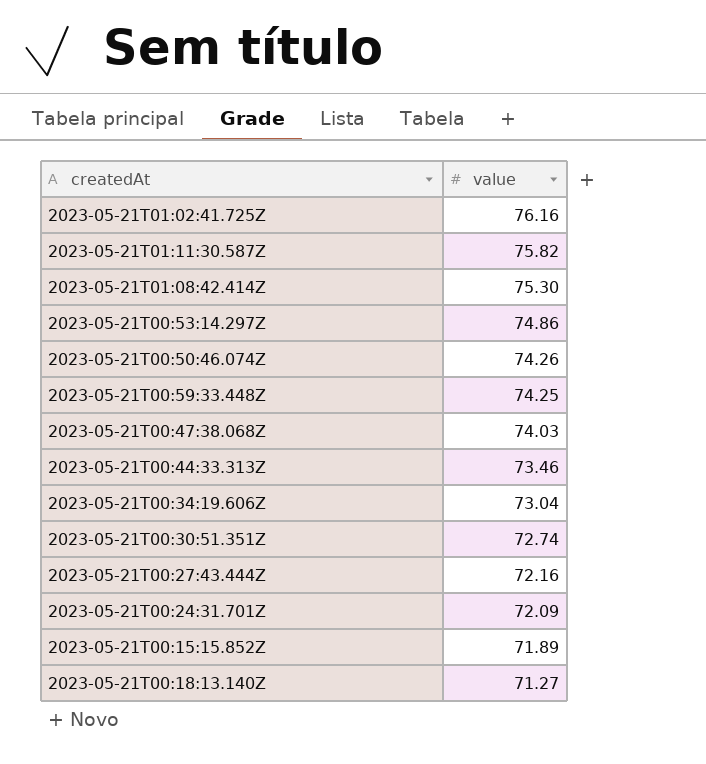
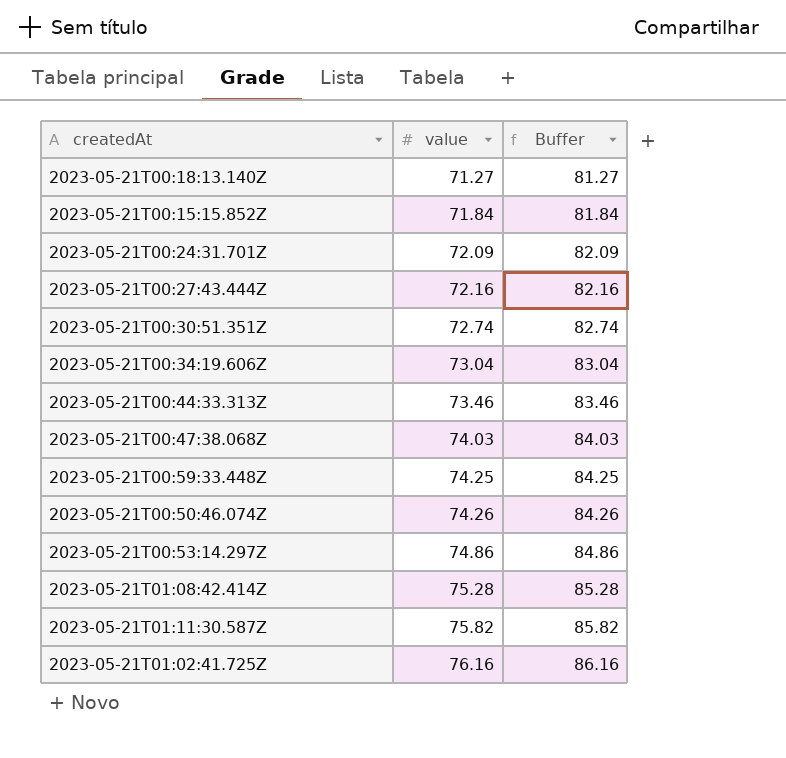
row order: value descending -> value ascending
column Buffer | formula: none -> [value] + 10
2023-05-21T00:15:15.852Z | value: 71.89 -> 71.84
2023-05-21T01:08:42.414Z | value: 75.30 -> 75.28

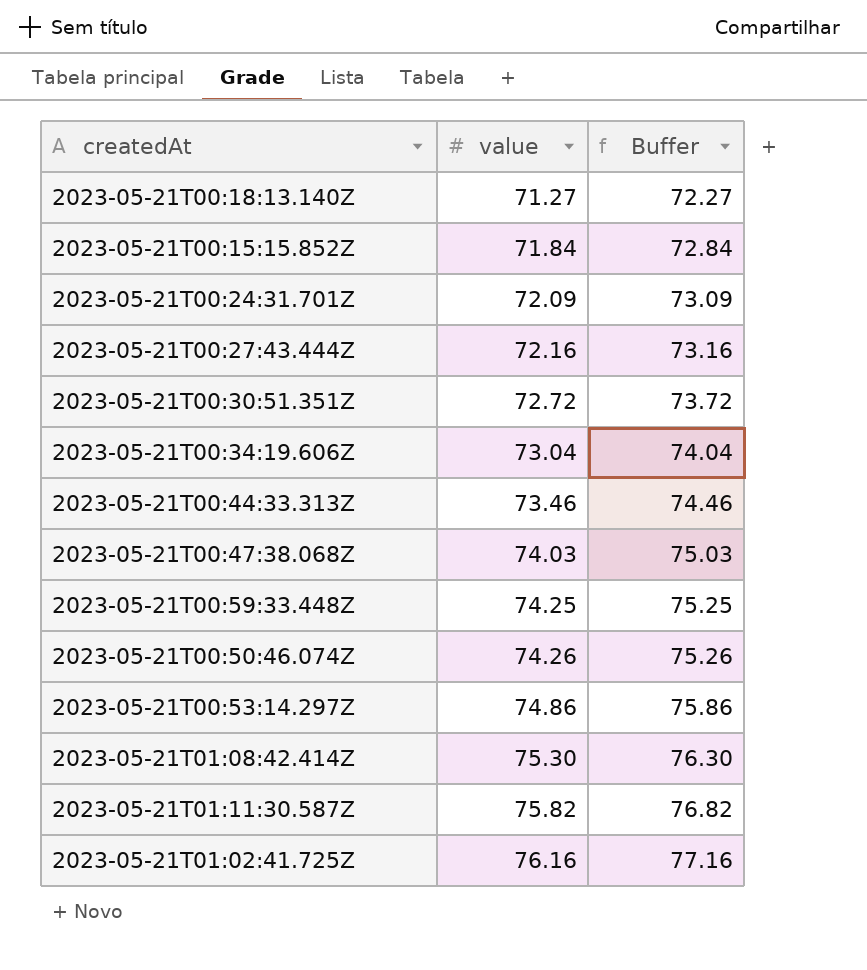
column Buffer | formula: [value] + 10 -> [value] + 1
2023-05-21T00:30:51.351Z | value: 72.74 -> 72.72
2023-05-21T01:08:42.414Z | value: 75.28 -> 75.30

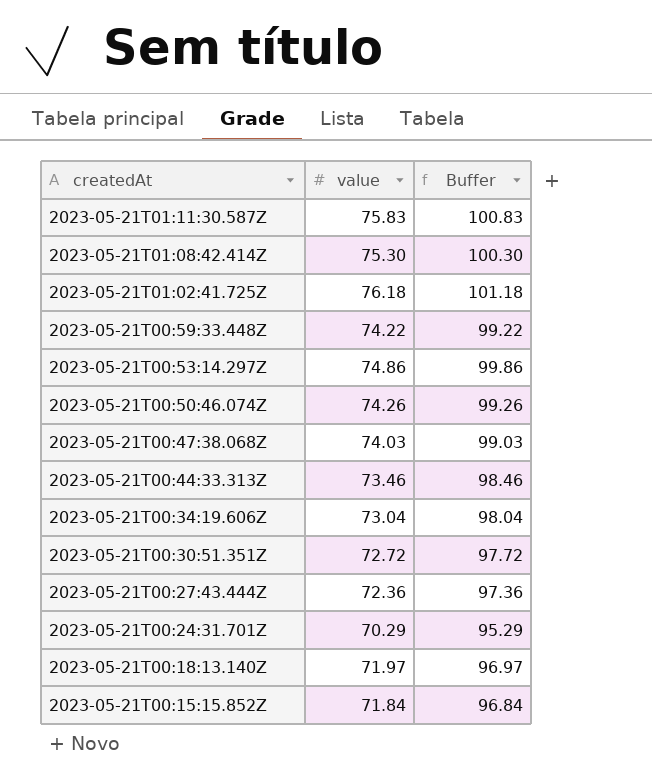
row order: value ascending -> createdAt descending
column Buffer | formula: [value] + 1 -> [value] + 25
2023-05-21T01:11:30.587Z | value: 75.82 -> 75.83
2023-05-21T01:02:41.725Z | value: 76.16 -> 76.18
2023-05-21T00:59:33.448Z | value: 74.25 -> 74.22
2023-05-21T00:27:43.444Z | value: 72.16 -> 72.36
2023-05-21T00:24:31.701Z | value: 72.09 -> 70.29
2023-05-21T00:18:13.140Z | value: 71.27 -> 71.97

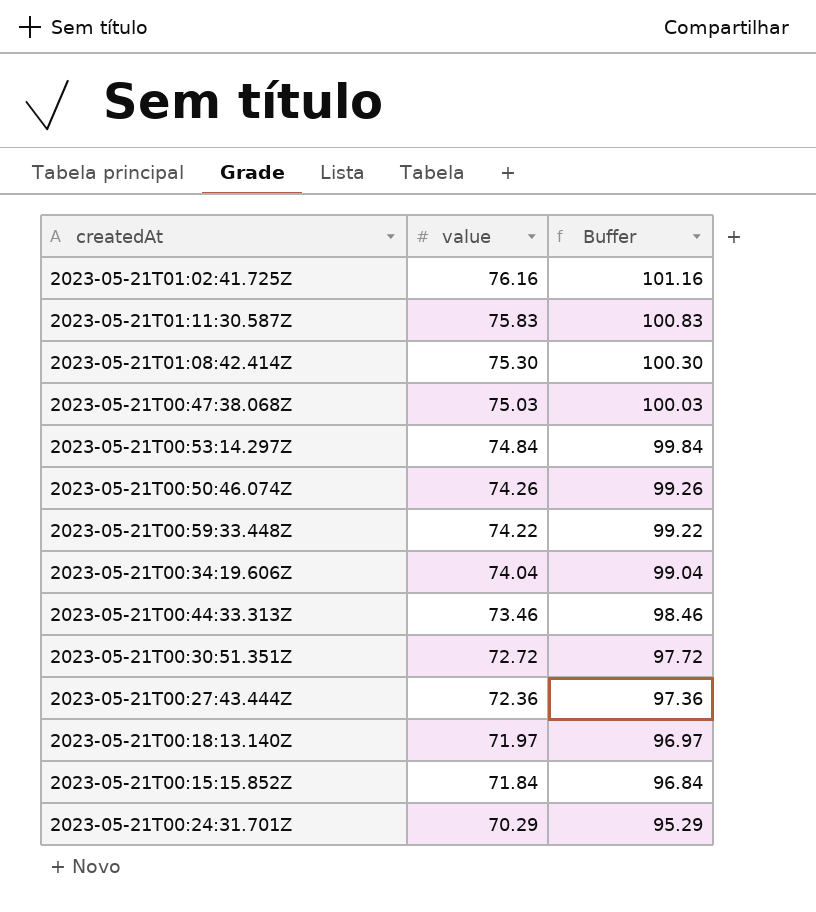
row order: createdAt descending -> value descending
2023-05-21T01:02:41.725Z | value: 76.18 -> 76.16
2023-05-21T01:02:41.725Z | Buffer: 101.18 -> 101.16
2023-05-21T00:47:38.068Z | value: 74.03 -> 75.03
2023-05-21T00:47:38.068Z | Buffer: 99.03 -> 100.03
2023-05-21T00:53:14.297Z | value: 74.86 -> 74.84
2023-05-21T00:53:14.297Z | Buffer: 99.86 -> 99.84
2023-05-21T00:34:19.606Z | value: 73.04 -> 74.04
2023-05-21T00:34:19.606Z | Buffer: 98.04 -> 99.04

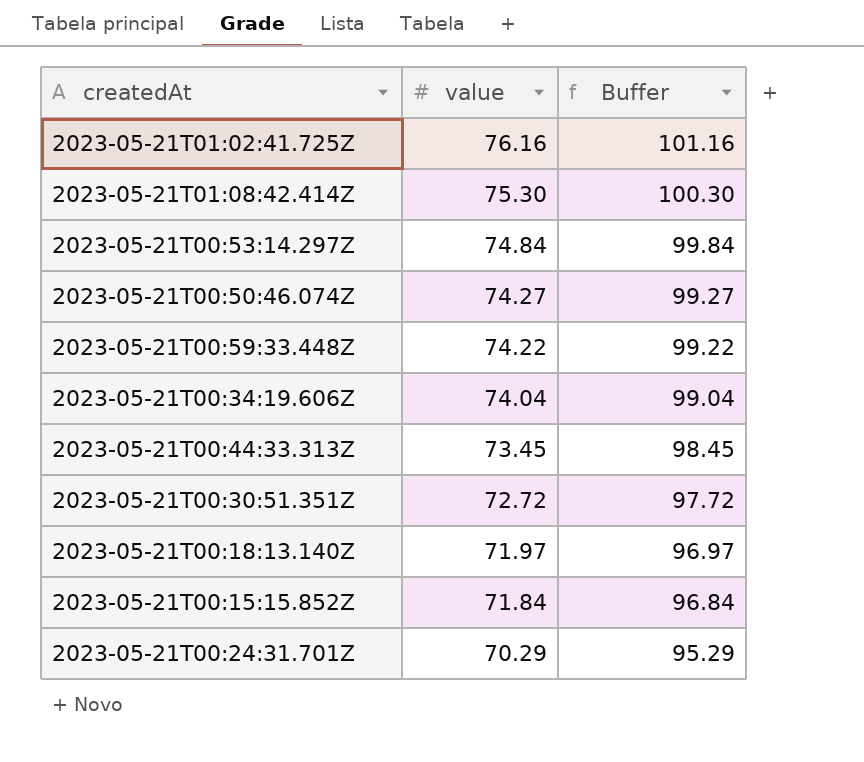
row 2023-05-21T01:11:30.587Z: 75.83 | 100.83 -> none
row 2023-05-21T00:47:38.068Z: 75.03 | 100.03 -> none
row 2023-05-21T00:27:43.444Z: 72.36 | 97.36 -> none
2023-05-21T00:50:46.074Z | value: 74.26 -> 74.27
2023-05-21T00:50:46.074Z | Buffer: 99.26 -> 99.27
2023-05-21T00:44:33.313Z | value: 73.46 -> 73.45
2023-05-21T00:44:33.313Z | Buffer: 98.46 -> 98.45

